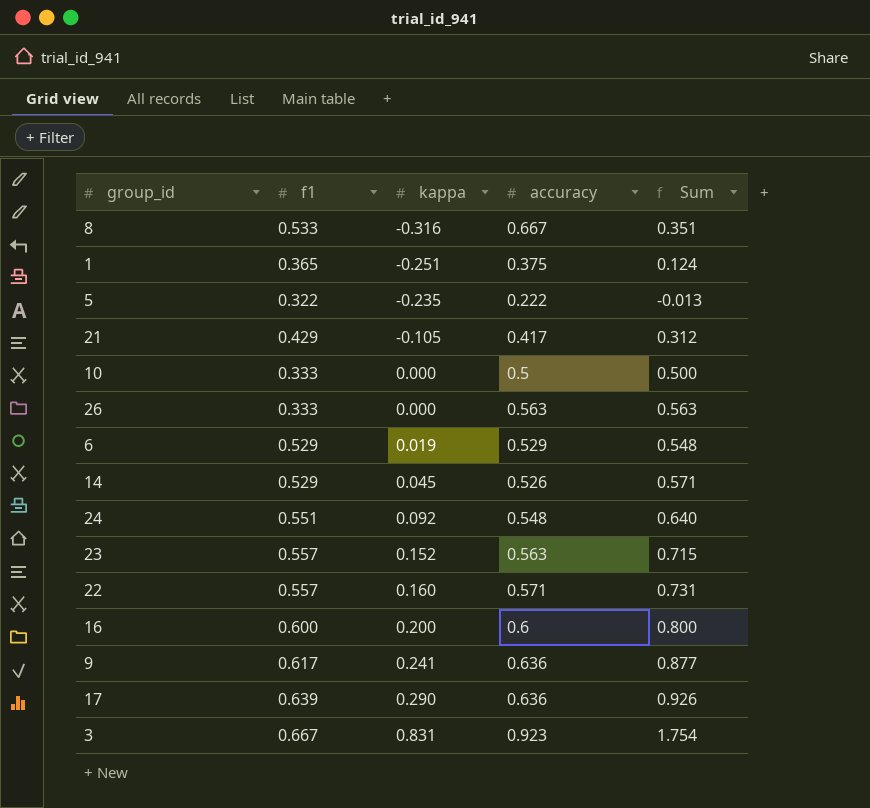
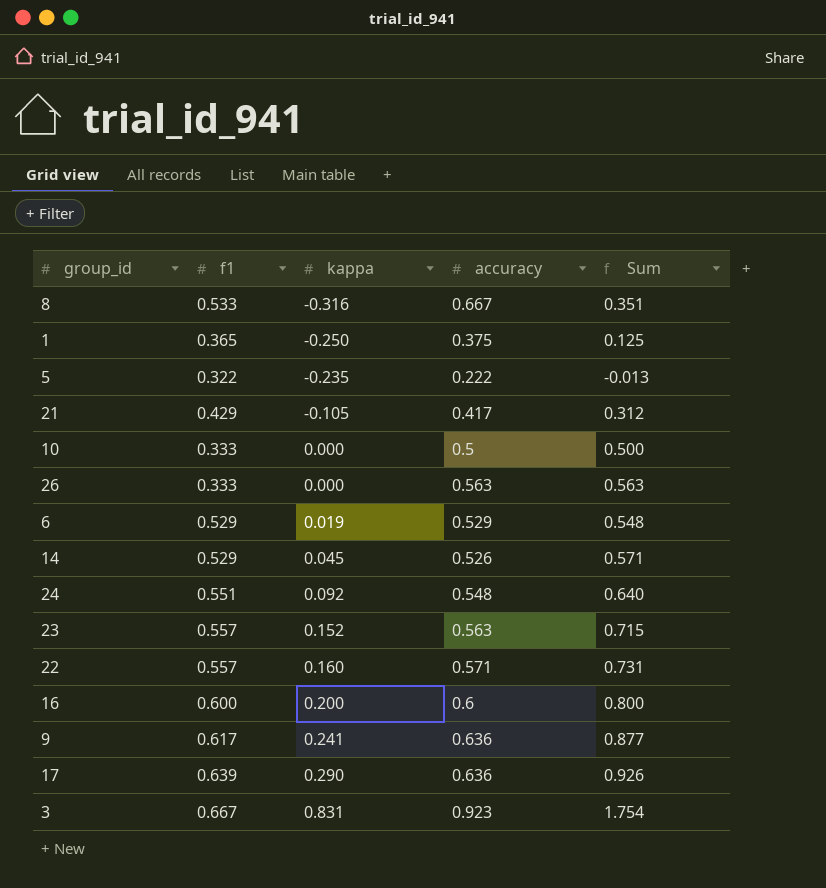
1 | kappa: -0.251 -> -0.250
1 | Sum: 0.124 -> 0.125

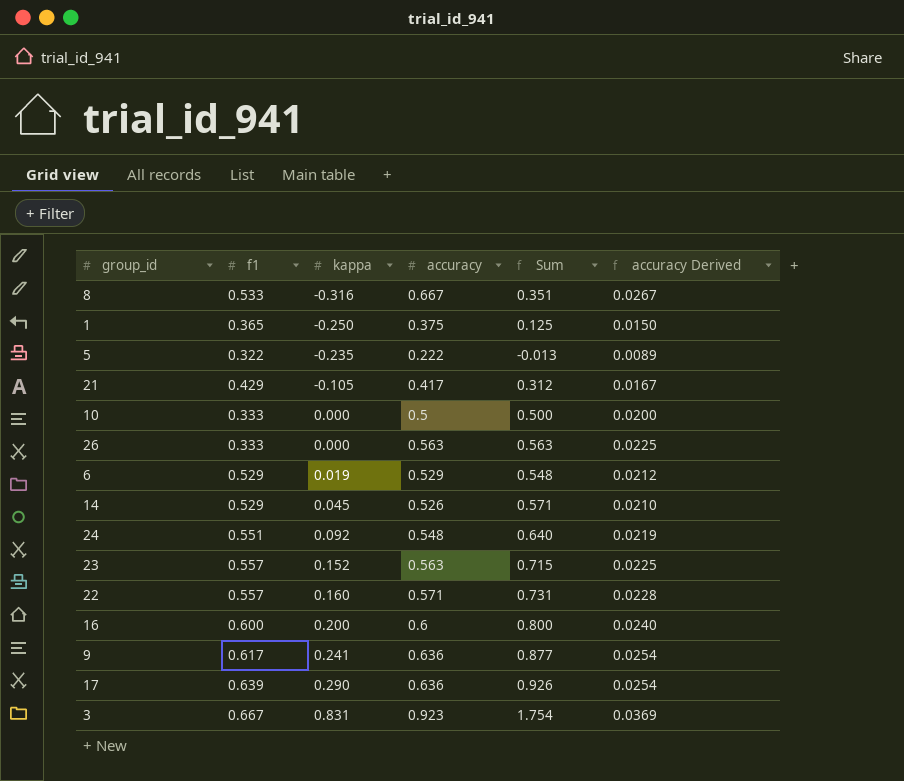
column accuracy Derived | formula: none -> [accuracy] * 0.04

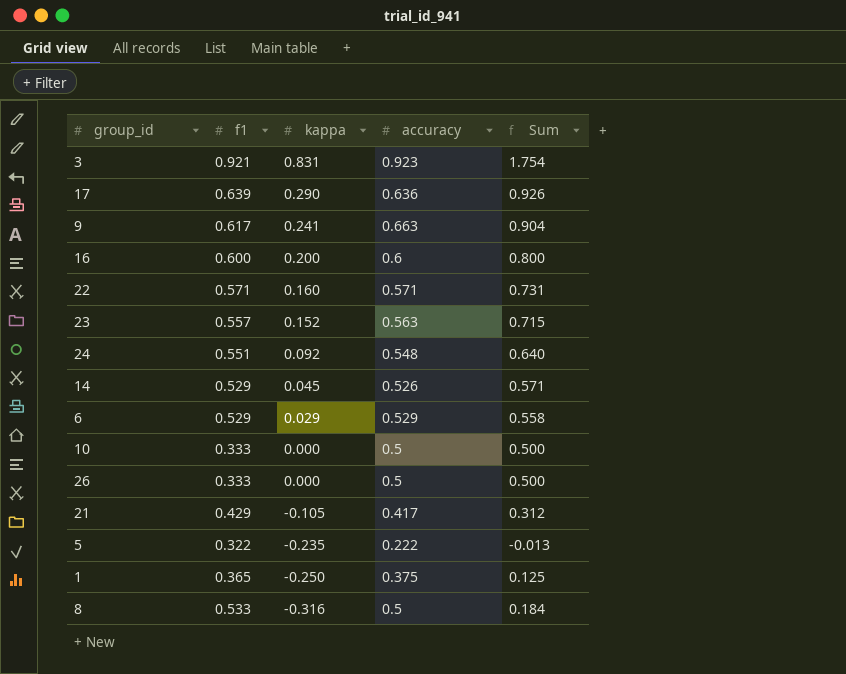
row order: kappa ascending -> kappa descending
column accuracy Derived | formula: [accuracy] * 0.04 -> none
3 | f1: 0.667 -> 0.921
9 | accuracy: 0.636 -> 0.663
9 | Sum: 0.877 -> 0.904
22 | f1: 0.557 -> 0.571
6 | kappa: 0.019 -> 0.029
6 | Sum: 0.548 -> 0.558
26 | accuracy: 0.563 -> 0.5
26 | Sum: 0.563 -> 0.500
8 | accuracy: 0.667 -> 0.5
8 | Sum: 0.351 -> 0.184

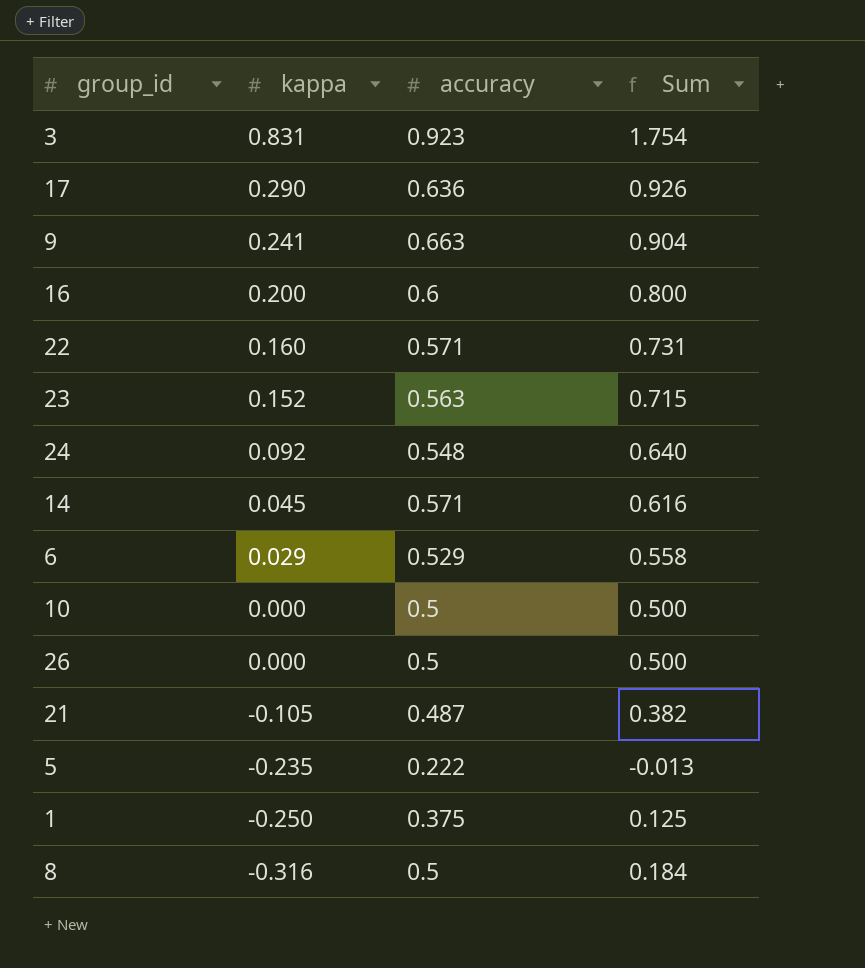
column f1 | position: 2 -> none
14 | accuracy: 0.526 -> 0.571
14 | Sum: 0.571 -> 0.616
21 | accuracy: 0.417 -> 0.487
21 | Sum: 0.312 -> 0.382

